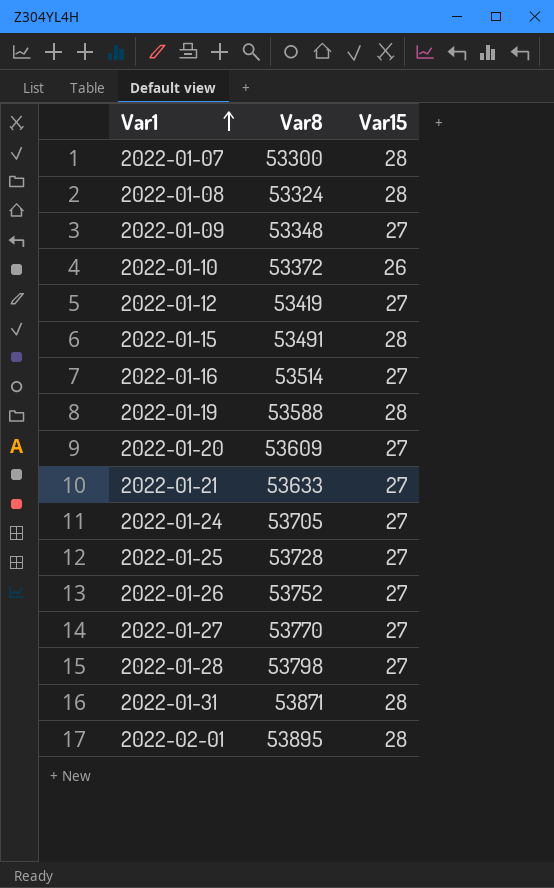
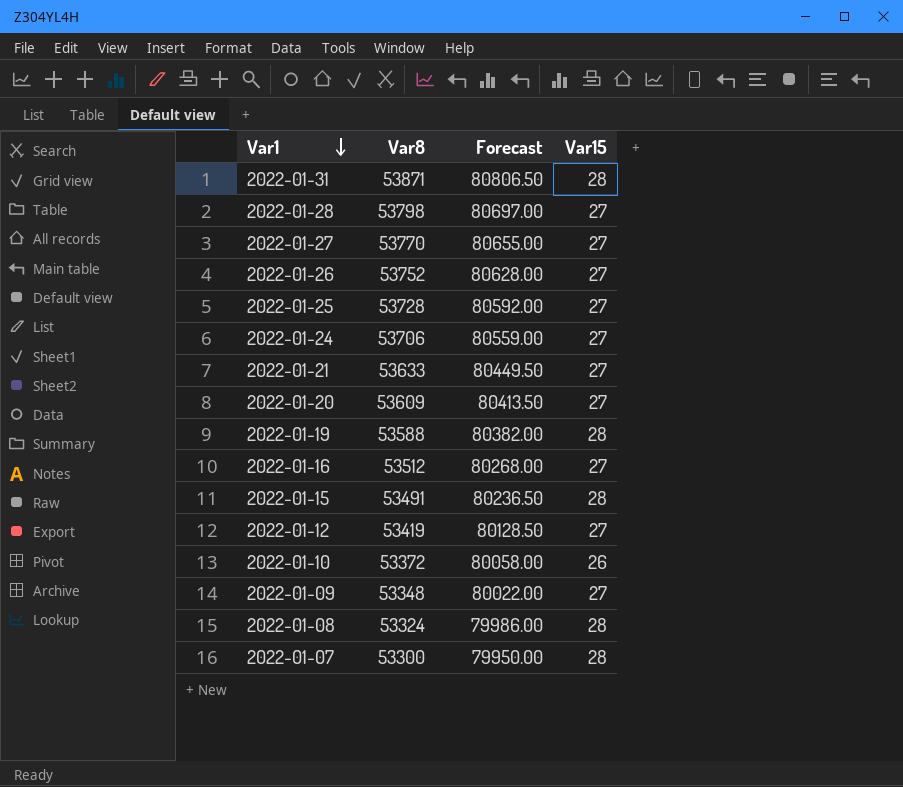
row order: Var1 ascending -> Var1 descending
column Forecast | formula: none -> [Var8] * 1.5
row 2022-02-01: 53895 | 28 -> none
2022-01-24 | Var8: 53705 -> 53706
2022-01-16 | Var8: 53514 -> 53512

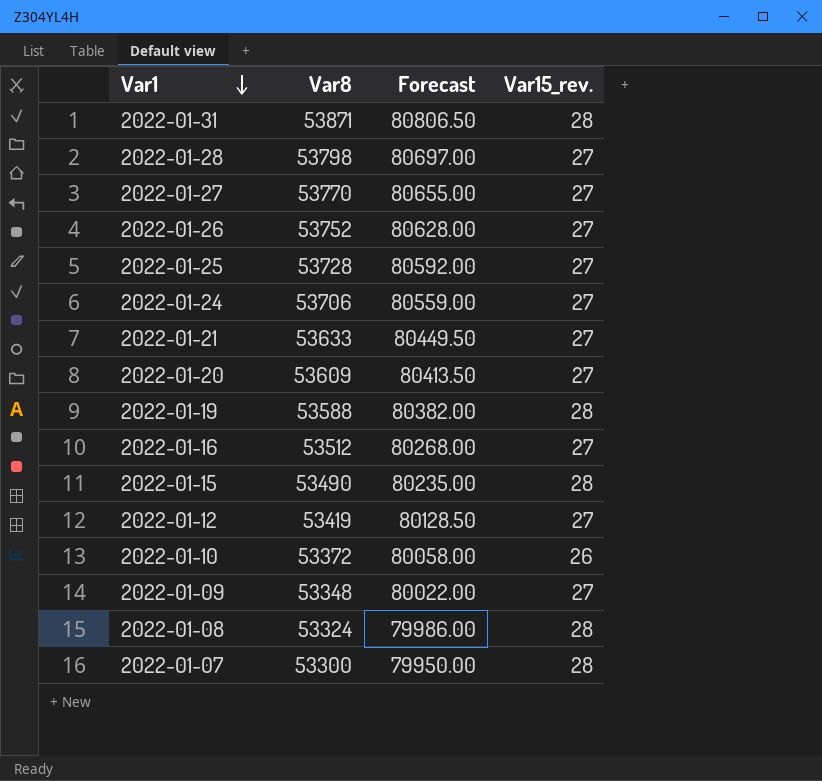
column name: Var15 -> Var15_rev.
2022-01-15 | Var8: 53491 -> 53490
2022-01-15 | Forecast: 80236.50 -> 80235.00

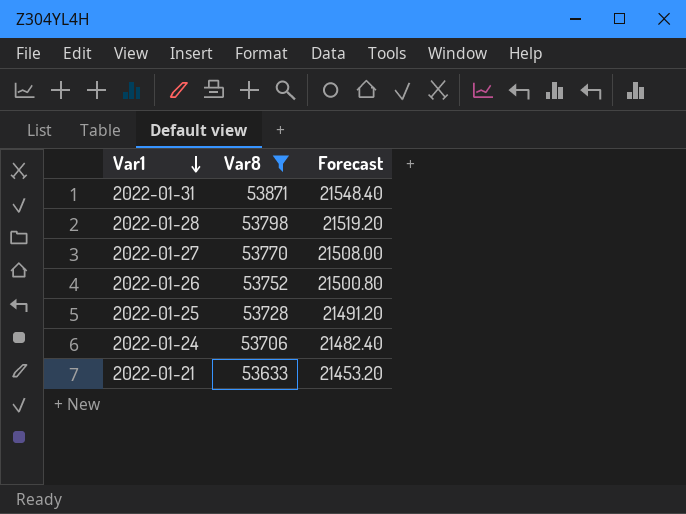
filter: none -> Var8 >= 53633
column Var15_rev. | position: 4 -> none
column Forecast | formula: [Var8] * 1.5 -> [Var8] * 0.4

